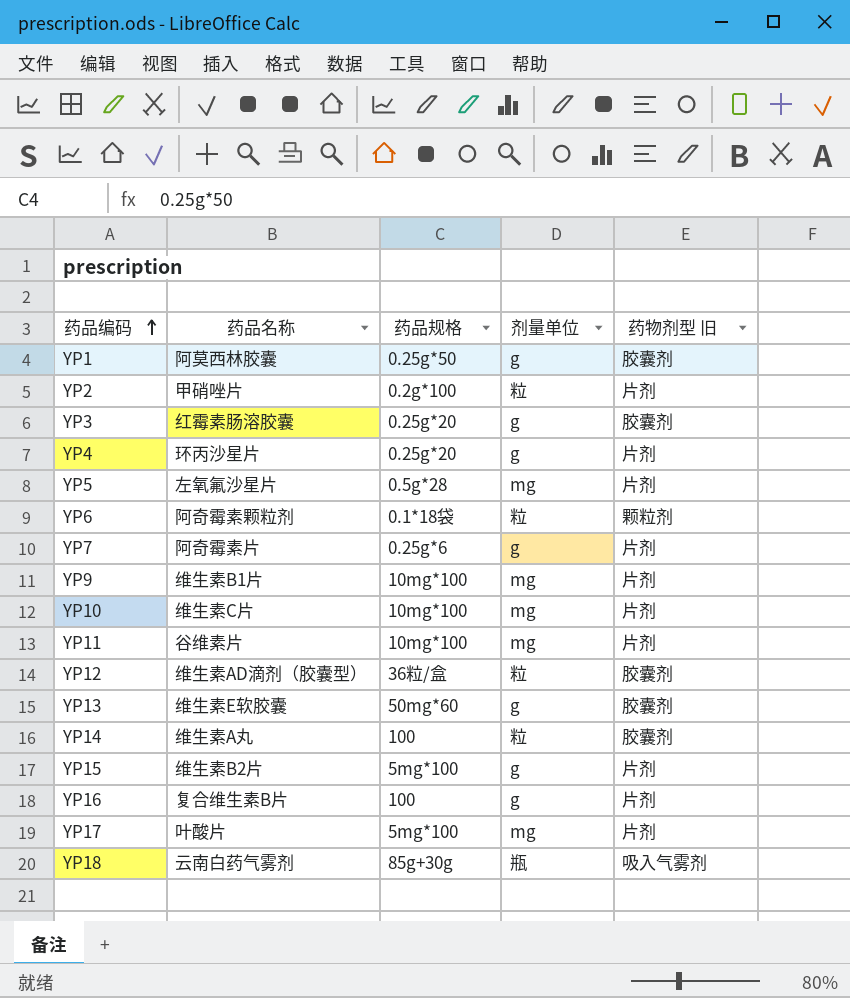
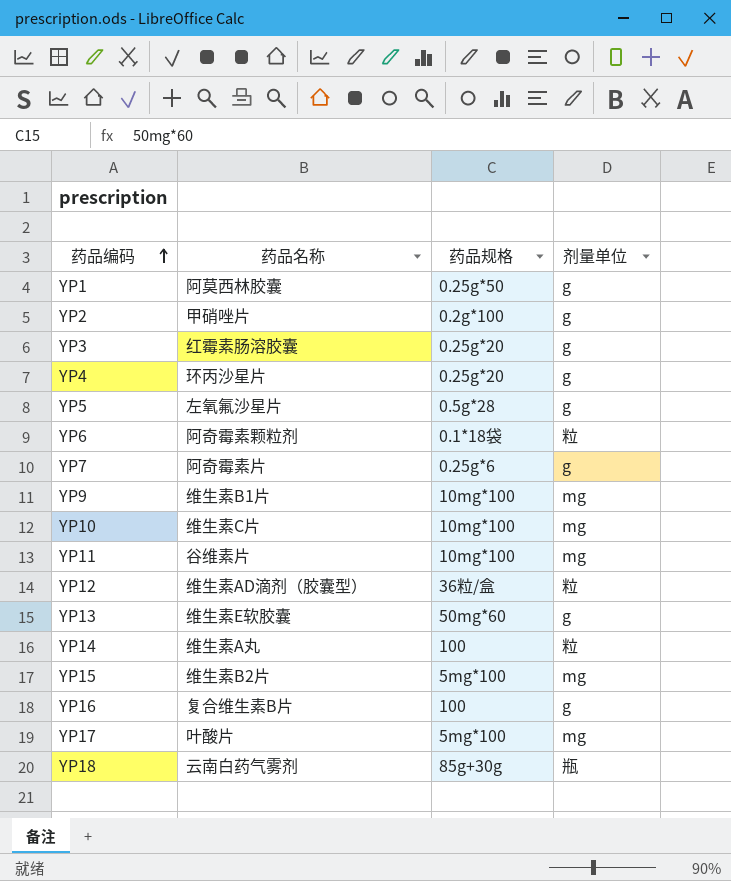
column 药物剂型 旧 | position: 5 -> none
YP2 | 剂量单位: 粒 -> g
YP5 | 剂量单位: mg -> g
YP15 | 剂量单位: g -> mg

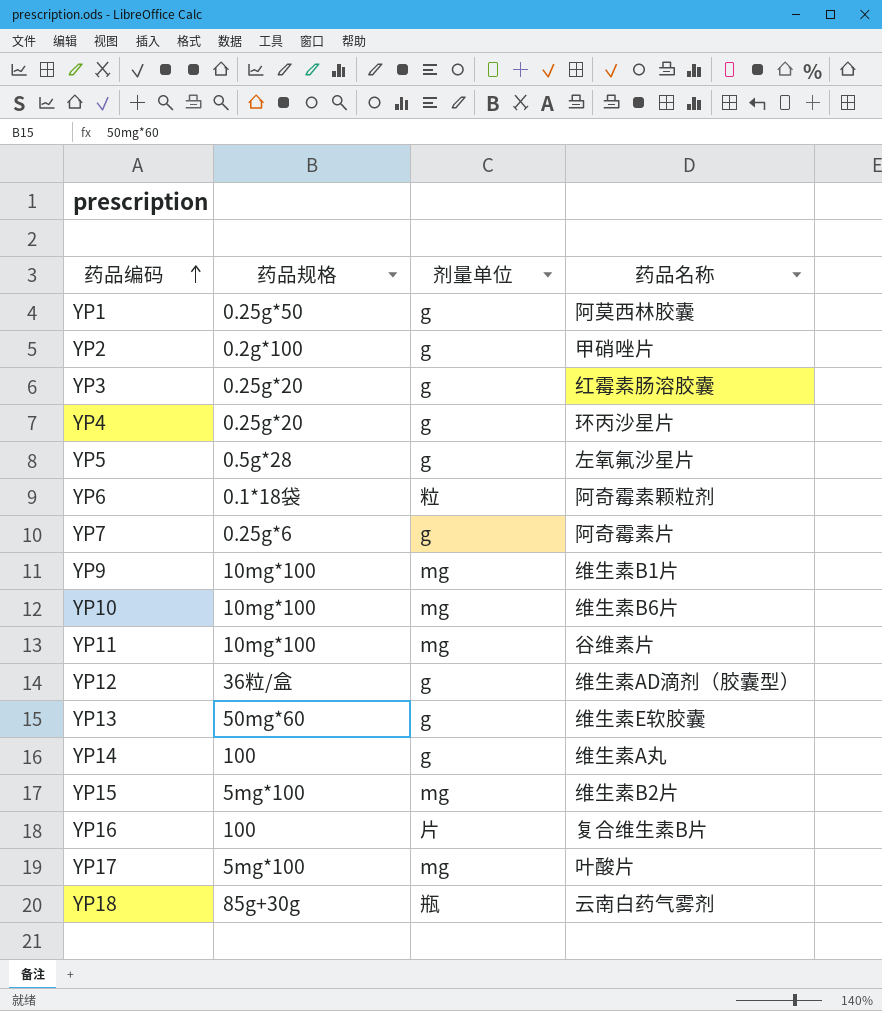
column 药品名称 | position: 2 -> 4
YP10 | 药品名称: 维生素C片 -> 维生素B6片
YP12 | 剂量单位: 粒 -> g
YP14 | 剂量单位: 粒 -> g
YP16 | 剂量单位: g -> 片

